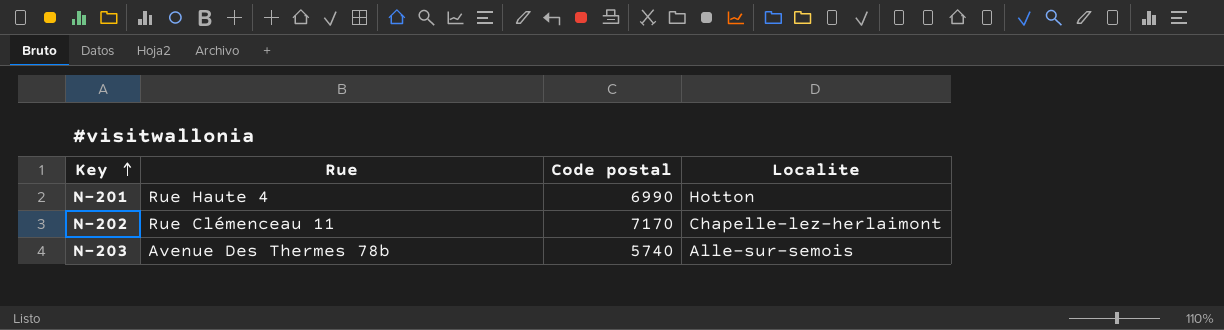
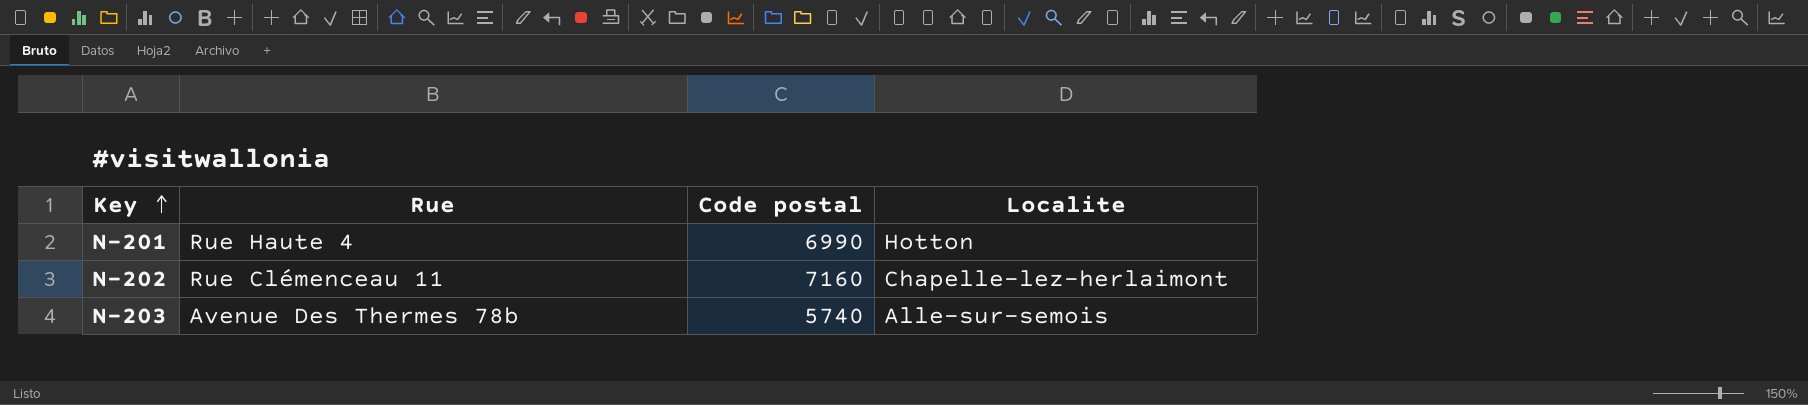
N-202 | Code postal: 7170 -> 7160

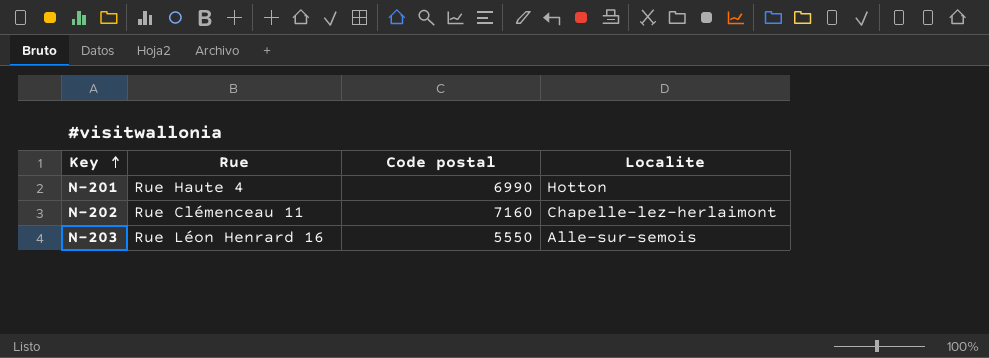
N-203 | Rue: Avenue Des Thermes 78b -> Rue Léon Henrard 16
N-203 | Code postal: 5740 -> 5550

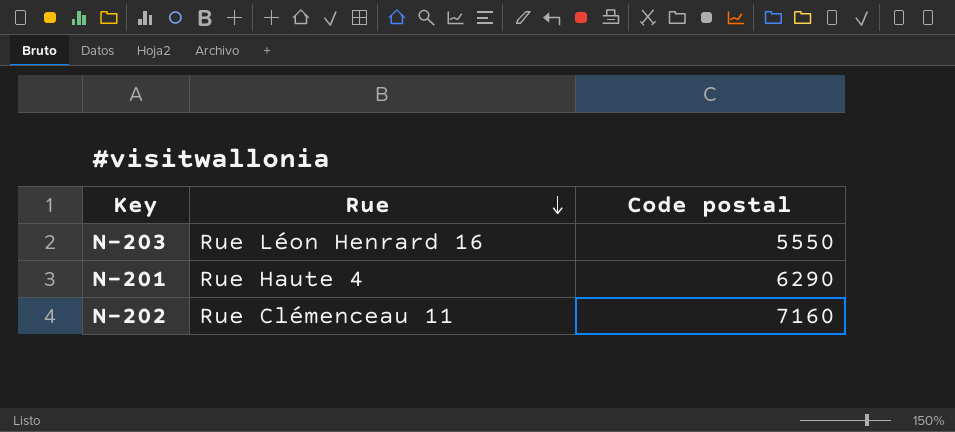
row order: Key ascending -> Rue descending
column Localite | position: 4 -> none
N-201 | Code postal: 6990 -> 6290

